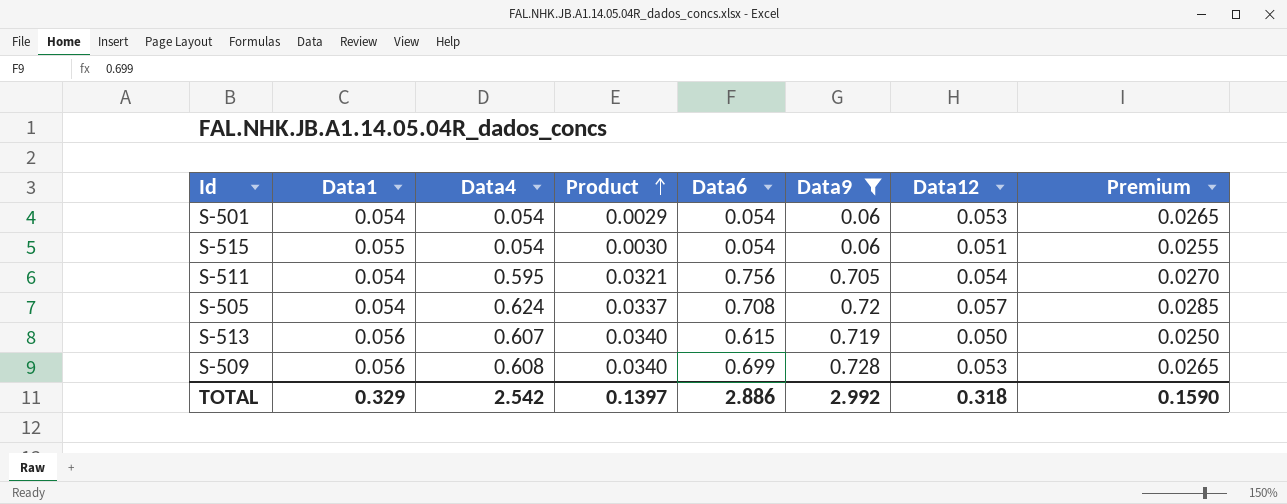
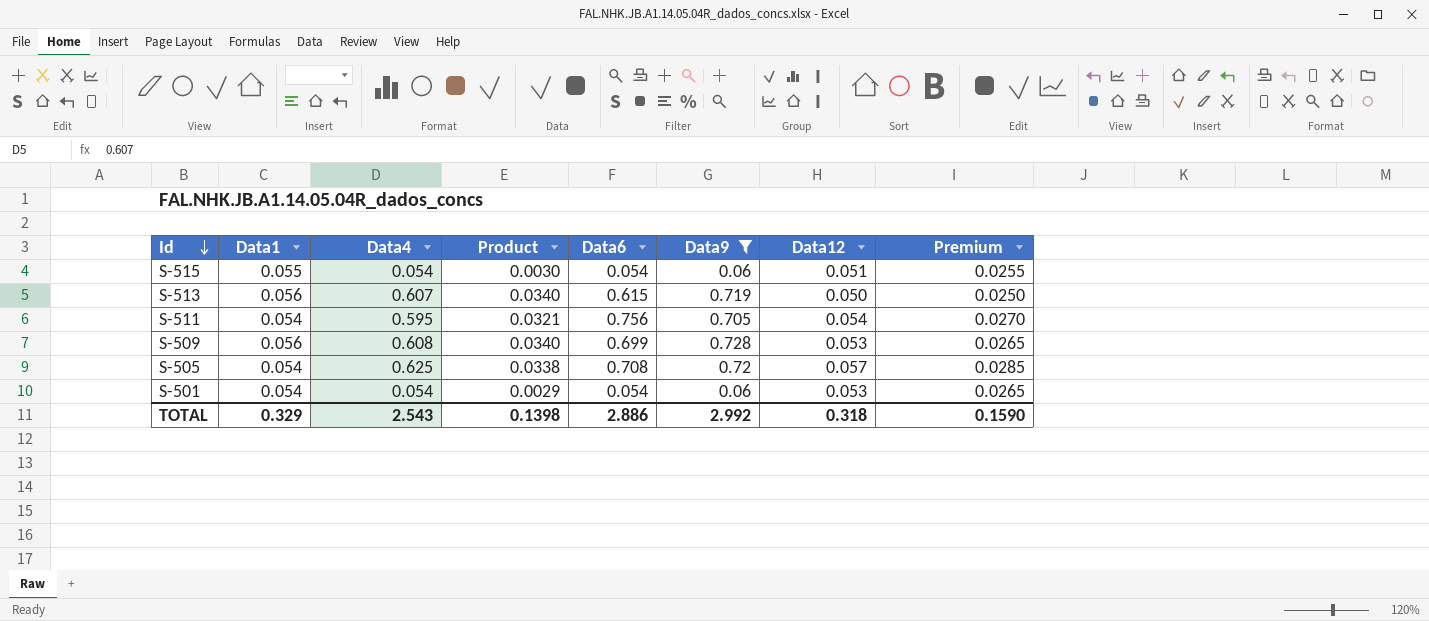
row order: Product ascending -> Id descending
S-505 | Data4: 0.624 -> 0.625
S-505 | Product: 0.0337 -> 0.0338
TOTAL | Data4: 2.542 -> 2.543
TOTAL | Product: 0.1397 -> 0.1398

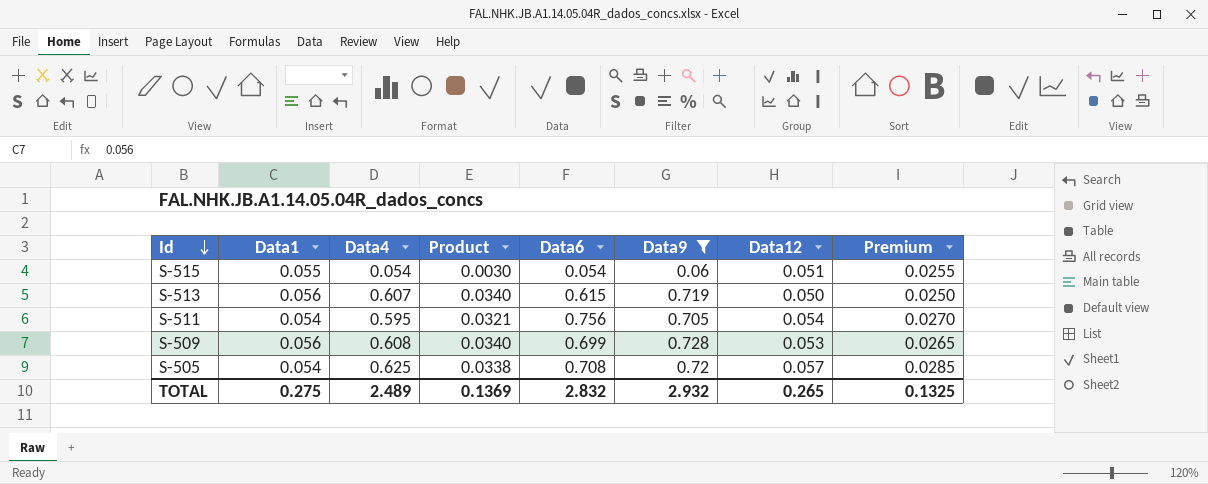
row S-501: 0.054 | 0.054 | 0.0029 | 0.054 | 0.06 | 0.053 | 0.0265 -> none
TOTAL | Data1: 0.329 -> 0.275
TOTAL | Data4: 2.543 -> 2.489
TOTAL | Product: 0.1398 -> 0.1369
TOTAL | Data6: 2.886 -> 2.832
TOTAL | Data9: 2.992 -> 2.932
TOTAL | Data12: 0.318 -> 0.265
TOTAL | Premium: 0.1590 -> 0.1325

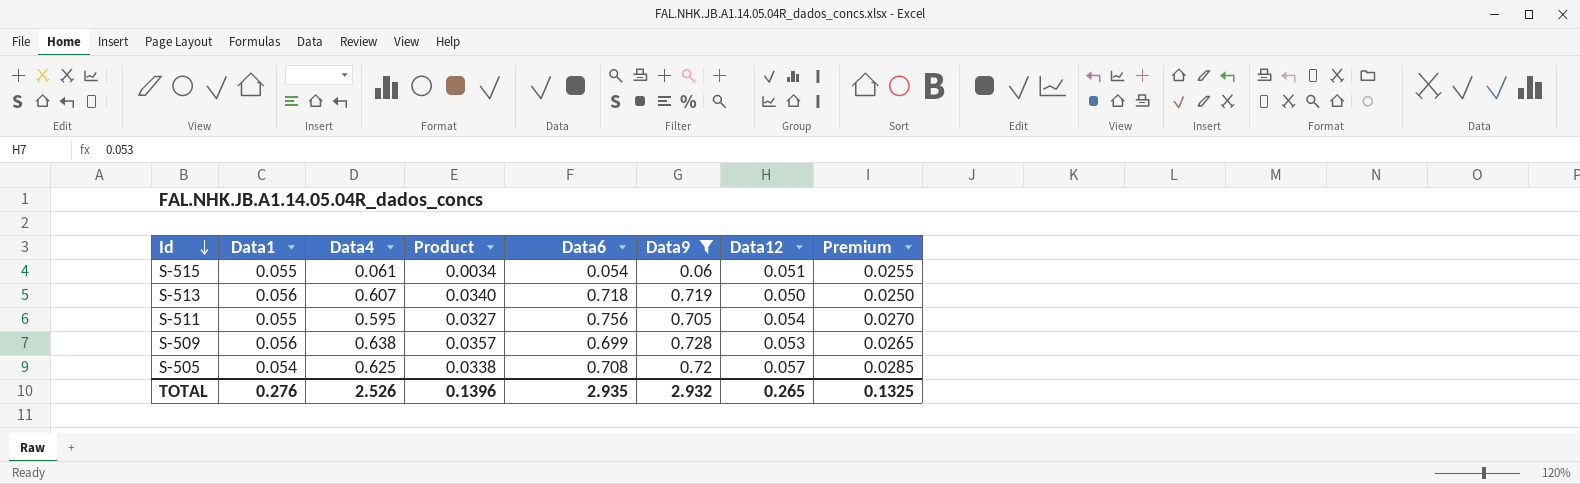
S-515 | Data4: 0.054 -> 0.061
S-515 | Product: 0.0030 -> 0.0034
S-513 | Data6: 0.615 -> 0.718
S-511 | Data1: 0.054 -> 0.055
S-511 | Product: 0.0321 -> 0.0327
S-509 | Data4: 0.608 -> 0.638
S-509 | Product: 0.0340 -> 0.0357
TOTAL | Data1: 0.275 -> 0.276
TOTAL | Data4: 2.489 -> 2.526
TOTAL | Product: 0.1369 -> 0.1396
TOTAL | Data6: 2.832 -> 2.935

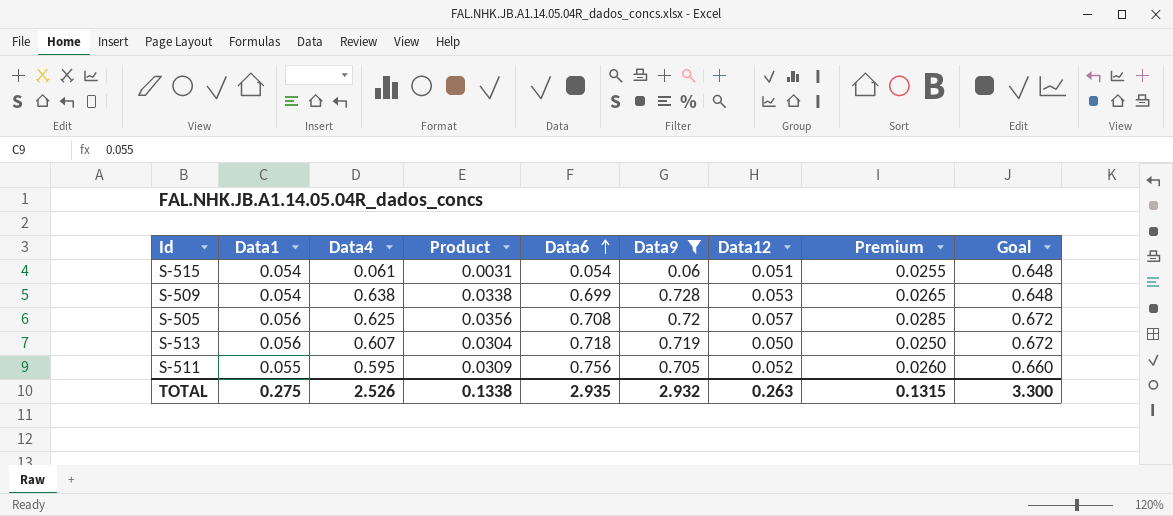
row order: Id descending -> Data6 ascending
column Product | formula: [Data1] * [Data4] -> [Data4] * [Data12]
column Goal | formula: none -> [Data1] * 12
S-515 | Data1: 0.055 -> 0.054
S-509 | Data1: 0.056 -> 0.054
S-505 | Data1: 0.054 -> 0.056
S-511 | Data12: 0.054 -> 0.052
S-511 | Premium: 0.0270 -> 0.0260
TOTAL | Data1: 0.276 -> 0.275
TOTAL | Product: 0.1396 -> 0.1338
TOTAL | Data12: 0.265 -> 0.263
TOTAL | Premium: 0.1325 -> 0.1315

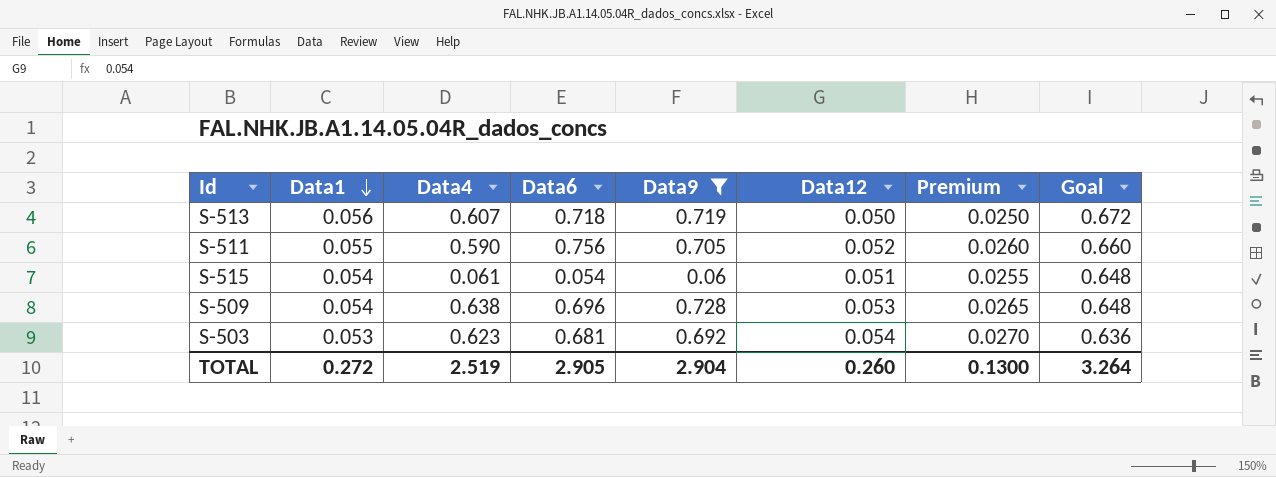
row order: Data6 ascending -> Data1 descending
column Product | formula: [Data4] * [Data12] -> none
row S-505: 0.056 | 0.625 | 0.0356 | 0.708 | 0.72 | 0.057 | 0.0285 | 0.672 -> none
S-511 | Data4: 0.595 -> 0.590
S-509 | Data6: 0.699 -> 0.696
row S-503: none -> 0.053 | 0.623 | 0.681 | 0.692 | 0.054 | 0.0270 | 0.636
TOTAL | Data1: 0.275 -> 0.272
TOTAL | Data4: 2.526 -> 2.519
TOTAL | Data6: 2.935 -> 2.905
TOTAL | Data9: 2.932 -> 2.904
TOTAL | Data12: 0.263 -> 0.260
TOTAL | Premium: 0.1315 -> 0.1300
TOTAL | Goal: 3.300 -> 3.264

